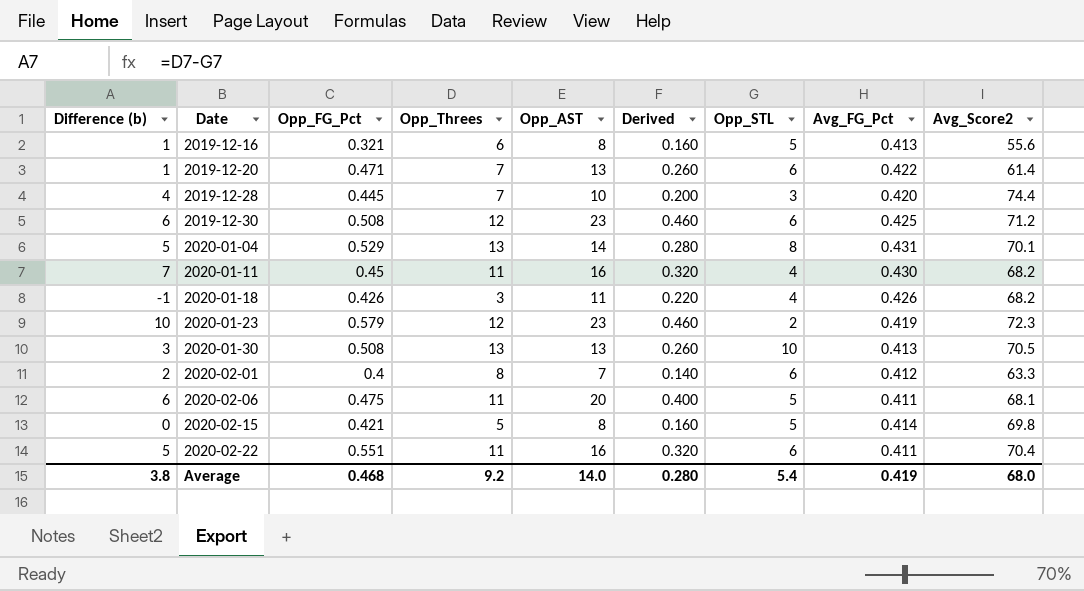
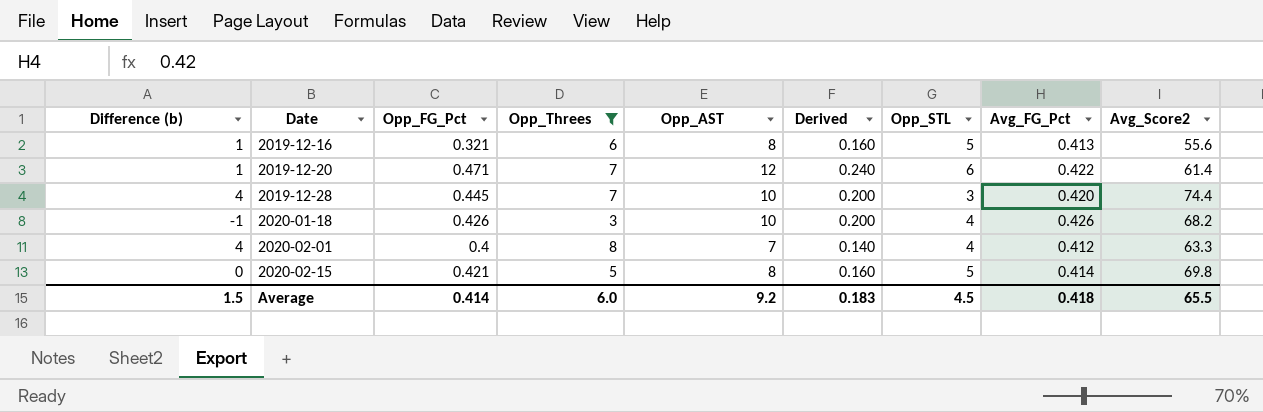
filter: none -> Opp_Threes <= 8
2019-12-20 | Opp_AST: 13 -> 12
2019-12-20 | Derived: 0.260 -> 0.240
2020-01-18 | Opp_AST: 11 -> 10
2020-01-18 | Derived: 0.220 -> 0.200
2020-02-01 | Difference (b): 2 -> 4
2020-02-01 | Opp_STL: 6 -> 4
Average | Difference (b): 3.8 -> 1.5
Average | Opp_FG_Pct: 0.468 -> 0.414
Average | Opp_Threes: 9.2 -> 6.0
Average | Opp_AST: 14.0 -> 9.2
Average | Derived: 0.280 -> 0.183
Average | Opp_STL: 5.4 -> 4.5
Average | Avg_FG_Pct: 0.419 -> 0.418
Average | Avg_Score2: 68.0 -> 65.5

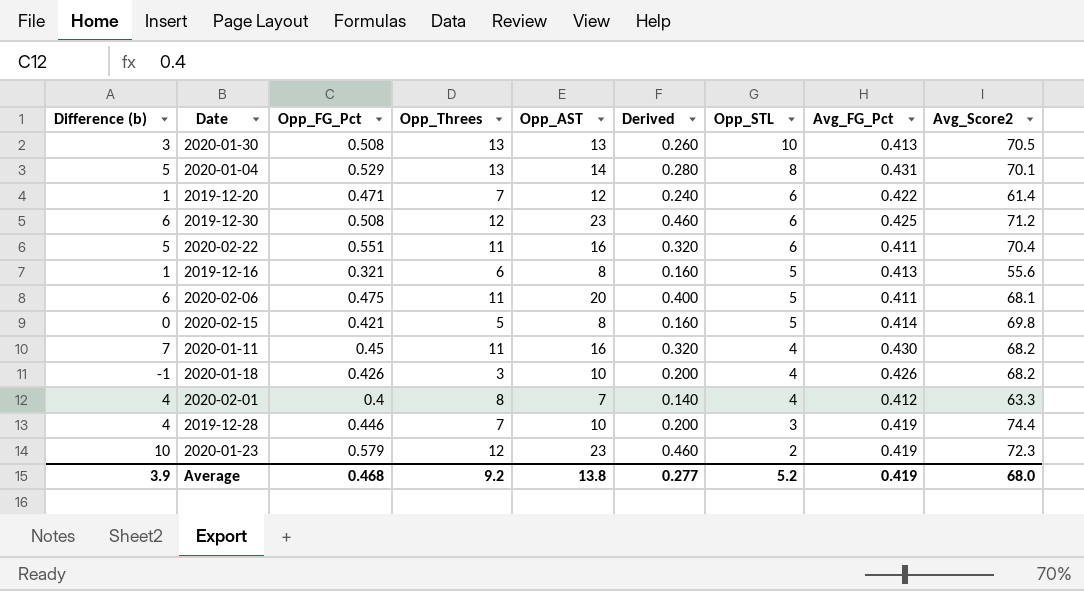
filter: Opp_Threes <= 8 -> none
row order: Date ascending -> Opp_STL descending
2019-12-28 | Opp_FG_Pct: 0.445 -> 0.446
2019-12-28 | Avg_FG_Pct: 0.420 -> 0.419
Average | Difference (b): 1.5 -> 3.9
Average | Opp_FG_Pct: 0.414 -> 0.468
Average | Opp_Threes: 6.0 -> 9.2
Average | Opp_AST: 9.2 -> 13.8
Average | Derived: 0.183 -> 0.277
Average | Opp_STL: 4.5 -> 5.2
Average | Avg_FG_Pct: 0.418 -> 0.419
Average | Avg_Score2: 65.5 -> 68.0

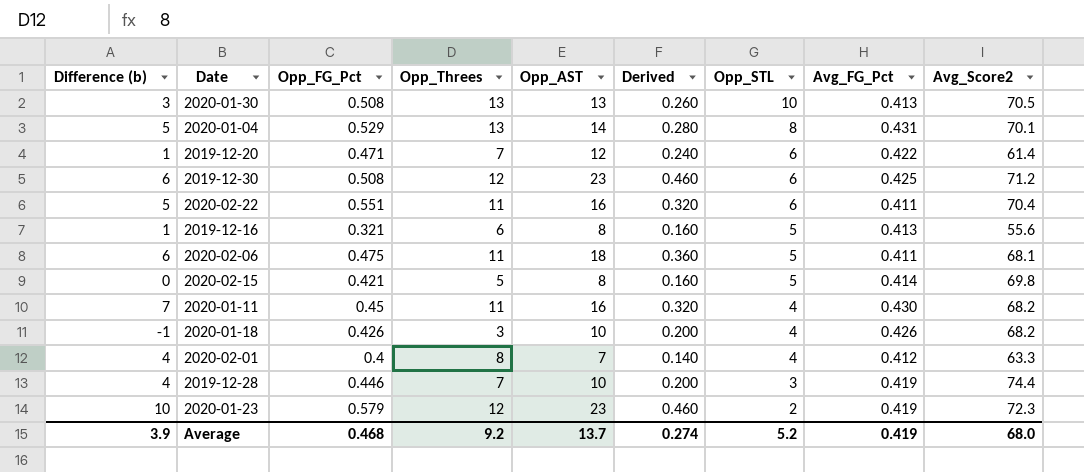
2020-02-06 | Opp_AST: 20 -> 18
2020-02-06 | Derived: 0.400 -> 0.360
Average | Opp_AST: 13.8 -> 13.7
Average | Derived: 0.277 -> 0.274

